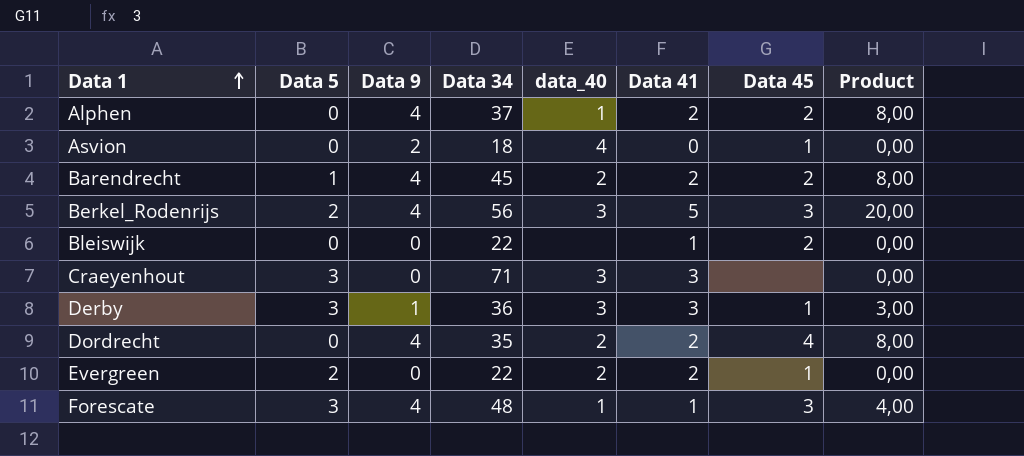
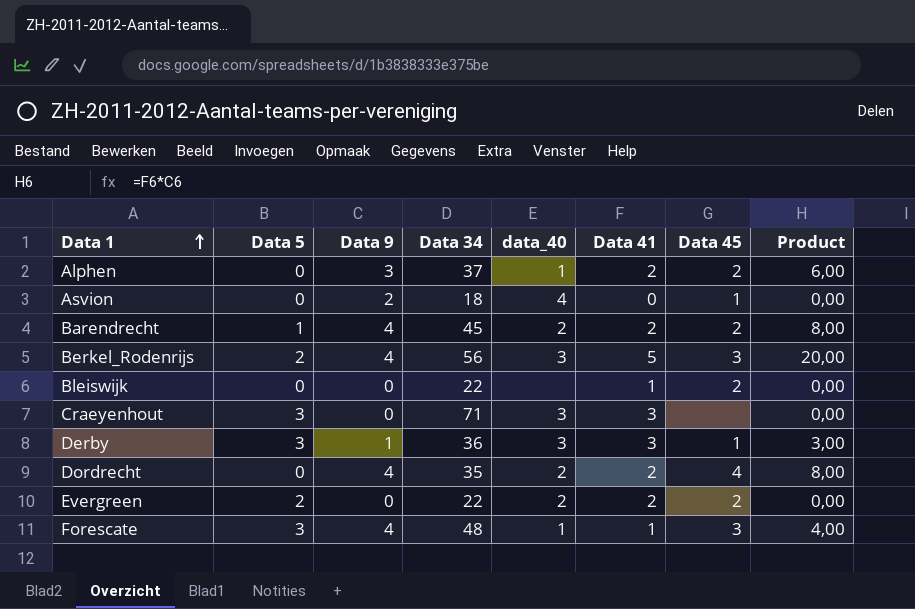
Alphen | Data 9: 4 -> 3
Alphen | Product: 8,00 -> 6,00
Evergreen | Data 45: 1 -> 2

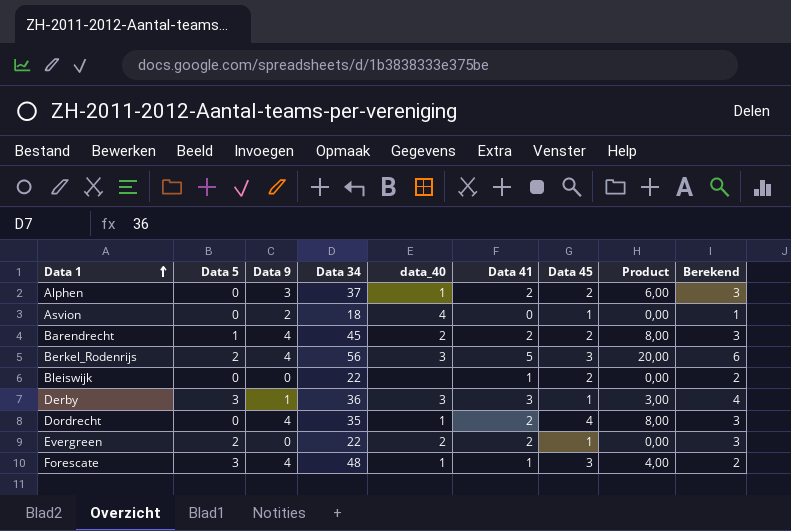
column Berekend | formula: none -> [Data 41] + 1
row Craeyenhout: 3 | 0 | 71 | 3 | 3 | none | 0,00 -> none
Dordrecht | data_40: 2 -> 1
Evergreen | Data 45: 2 -> 1

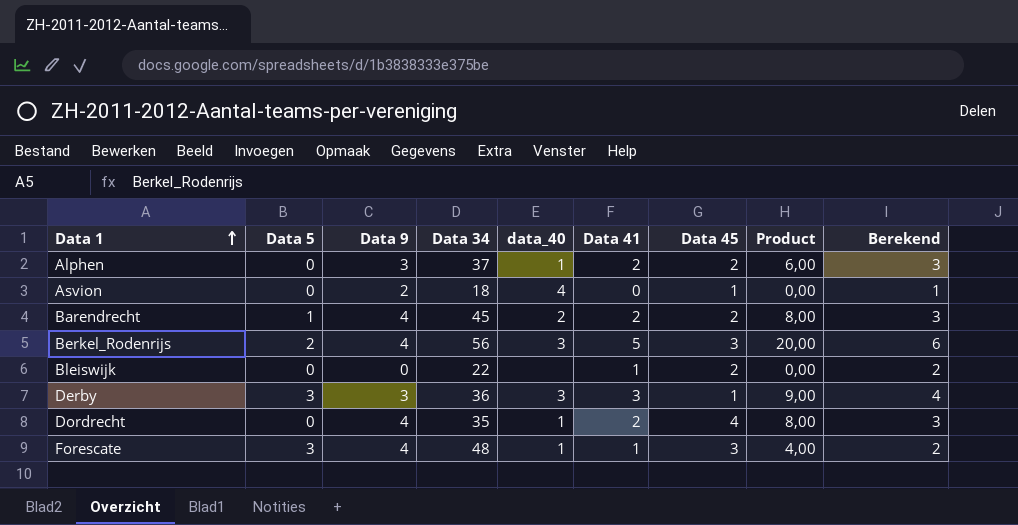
row Evergreen: 2 | 0 | 22 | 2 | 2 | 1 | 0,00 | 3 -> none
Derby | Data 9: 1 -> 3
Derby | Product: 3,00 -> 9,00

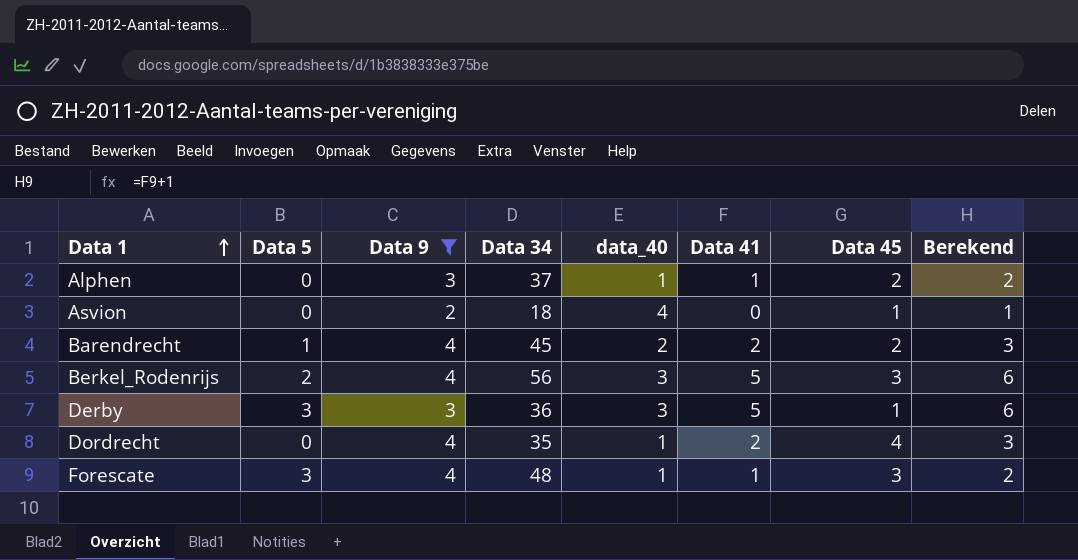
filter: none -> Data 9 != 0
column Product | formula: [Data 9] * [Data 41] -> none
Alphen | Data 41: 2 -> 1
Alphen | Berekend: 3 -> 2
Derby | Data 41: 3 -> 5
Derby | Berekend: 4 -> 6

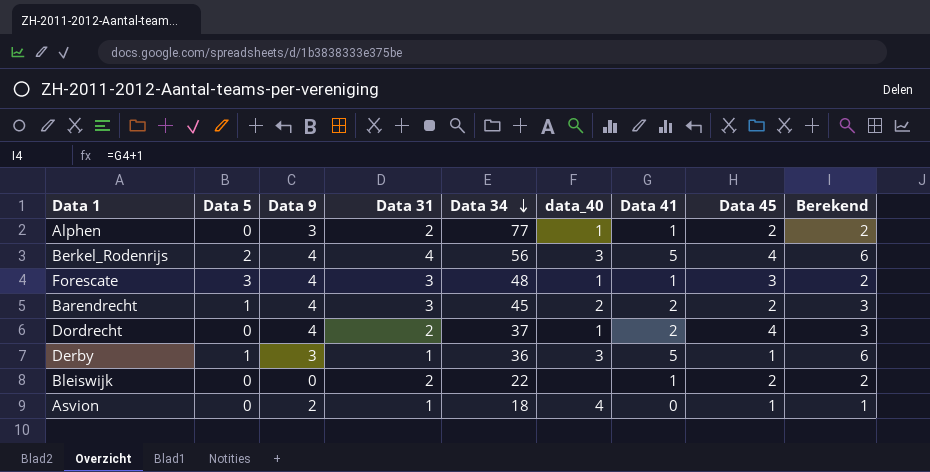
filter: Data 9 != 0 -> none
row order: Data 1 ascending -> Data 34 descending
column Data 31 | position: none -> 4
Alphen | Data 34: 37 -> 77
Berkel_Rodenrijs | Data 45: 3 -> 4
Dordrecht | Data 34: 35 -> 37
Derby | Data 5: 3 -> 1

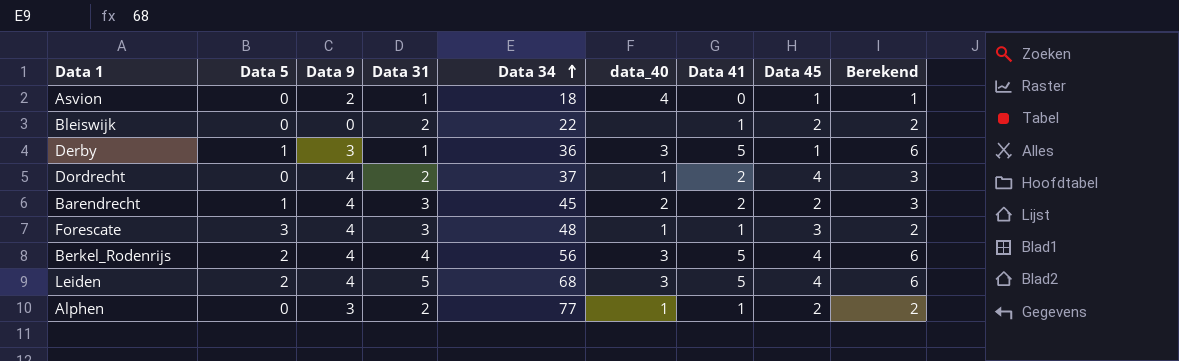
row order: Data 34 descending -> Data 34 ascending
row Leiden: none -> 2 | 4 | 5 | 68 | 3 | 5 | 4 | 6

